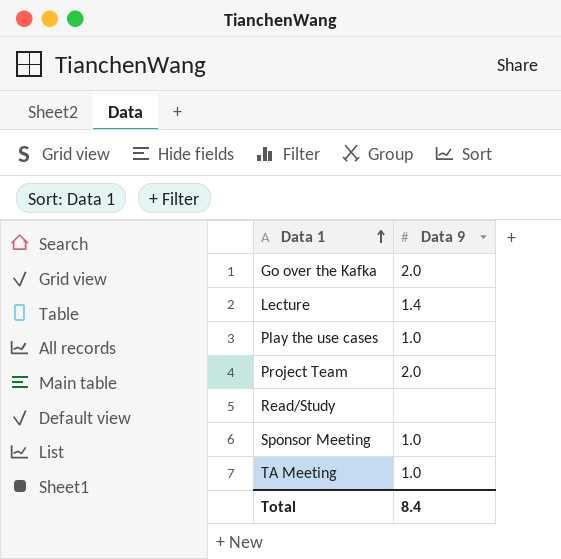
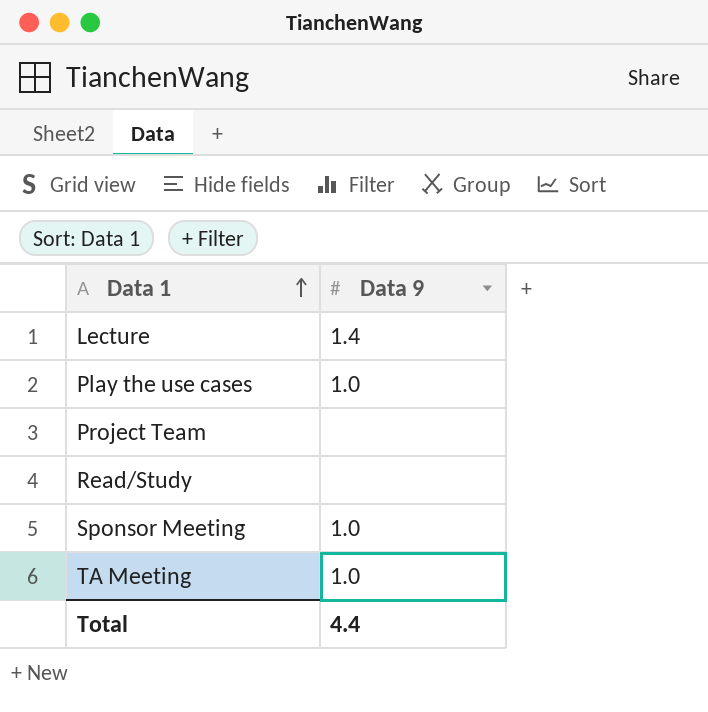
row Go over the Kafka: 2.0 -> none
Project Team | Data 9: 2.0 -> none
Total | Data 9: 8.4 -> 4.4

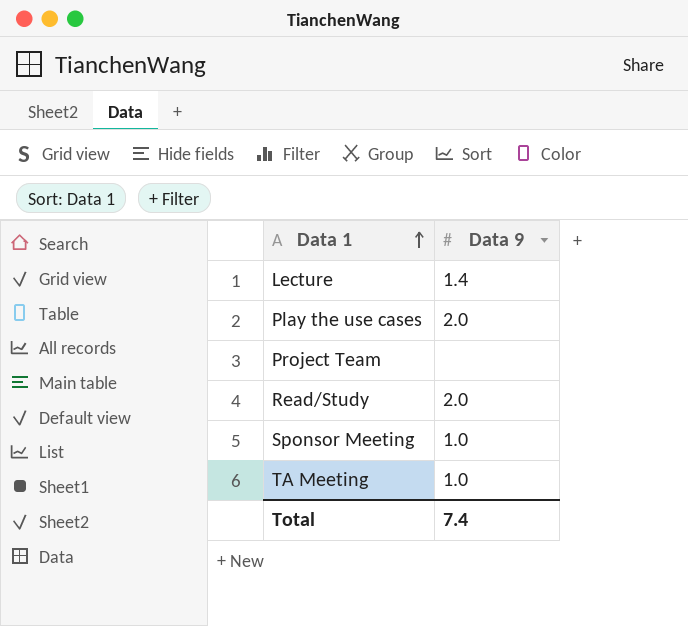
Play the use cases | Data 9: 1.0 -> 2.0
Read/Study | Data 9: none -> 2.0
Total | Data 9: 4.4 -> 7.4

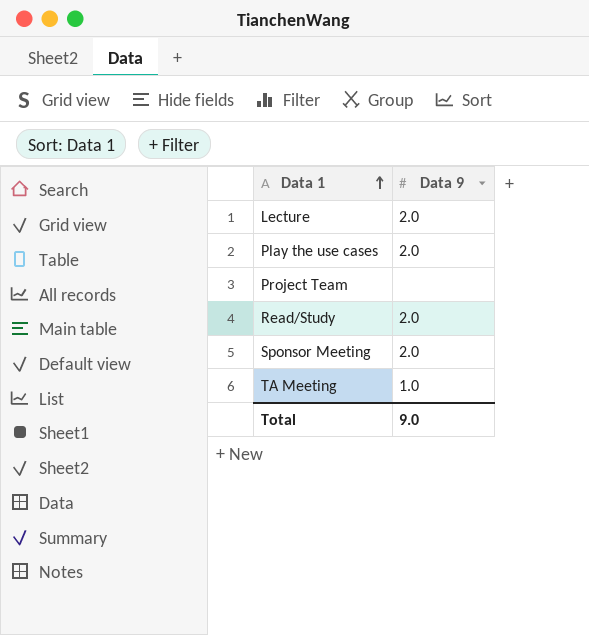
Lecture | Data 9: 1.4 -> 2.0
Sponsor Meeting | Data 9: 1.0 -> 2.0
Total | Data 9: 7.4 -> 9.0

